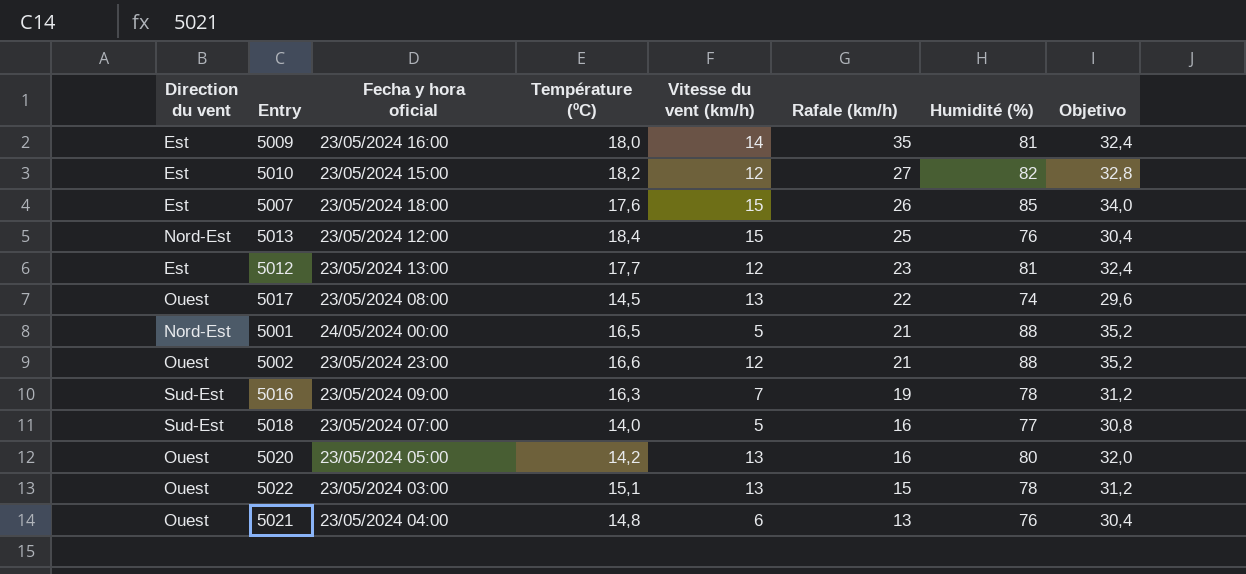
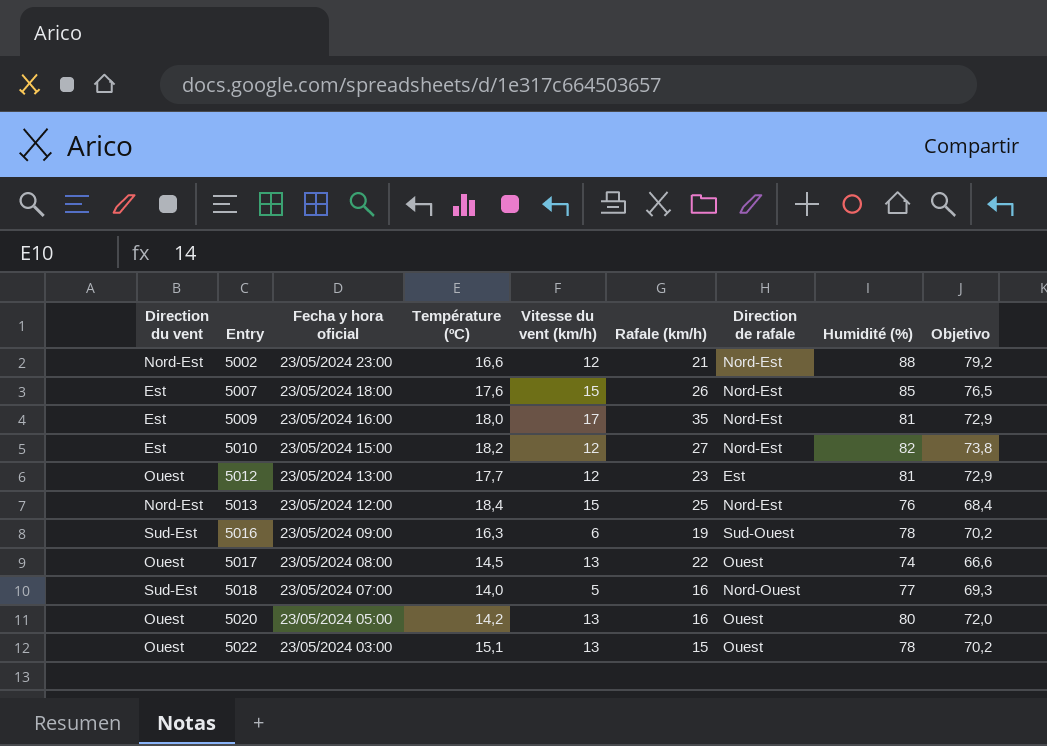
row order: Rafale (km/h) descending -> Entry ascending
column Direction de rafale | position: none -> 7
column Objetivo | formula: [Humidité (%)] * 0,4 -> [Humidité (%)] * 0,9
row 5001: Nord-Est | 24/05/2024 00:00 | 16,5 | 5 | 21 | 88 | 35,2 -> none
row 5021: Ouest | 23/05/2024 04:00 | 14,8 | 6 | 13 | 76 | 30,4 -> none
5002 | Direction du vent: Ouest -> Nord-Est
5009 | Vitesse du vent (km/h): 14 -> 17
5012 | Direction du vent: Est -> Ouest
5016 | Vitesse du vent (km/h): 7 -> 6

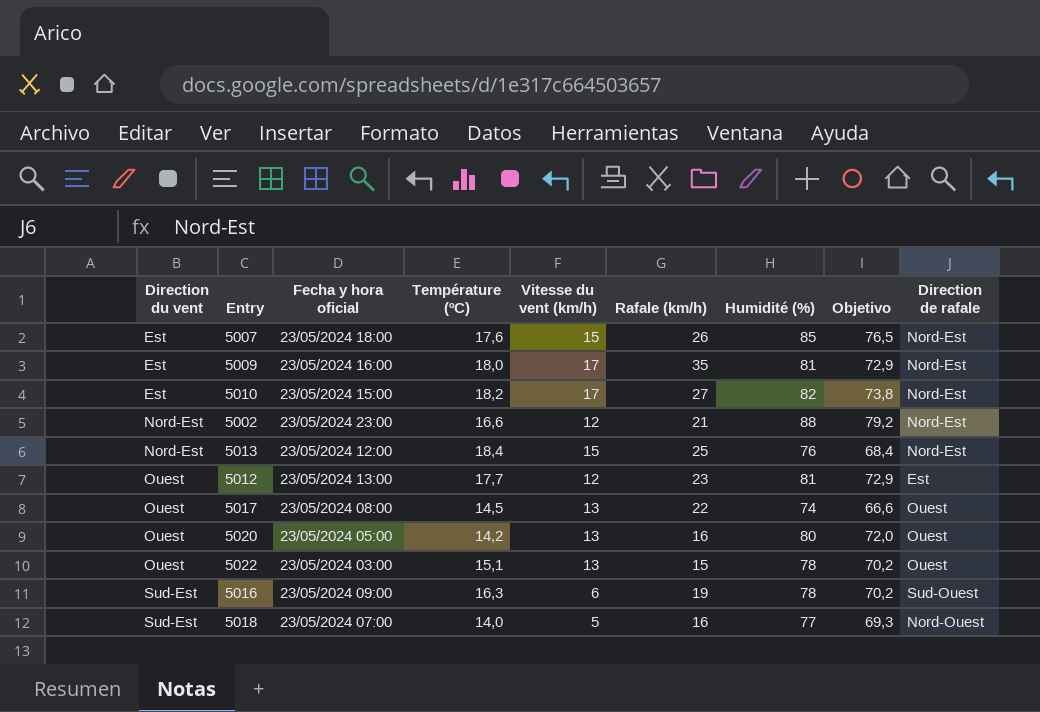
row order: Entry ascending -> Direction du vent ascending
column Direction de rafale | position: 7 -> 9
5010 | Vitesse du vent (km/h): 12 -> 17

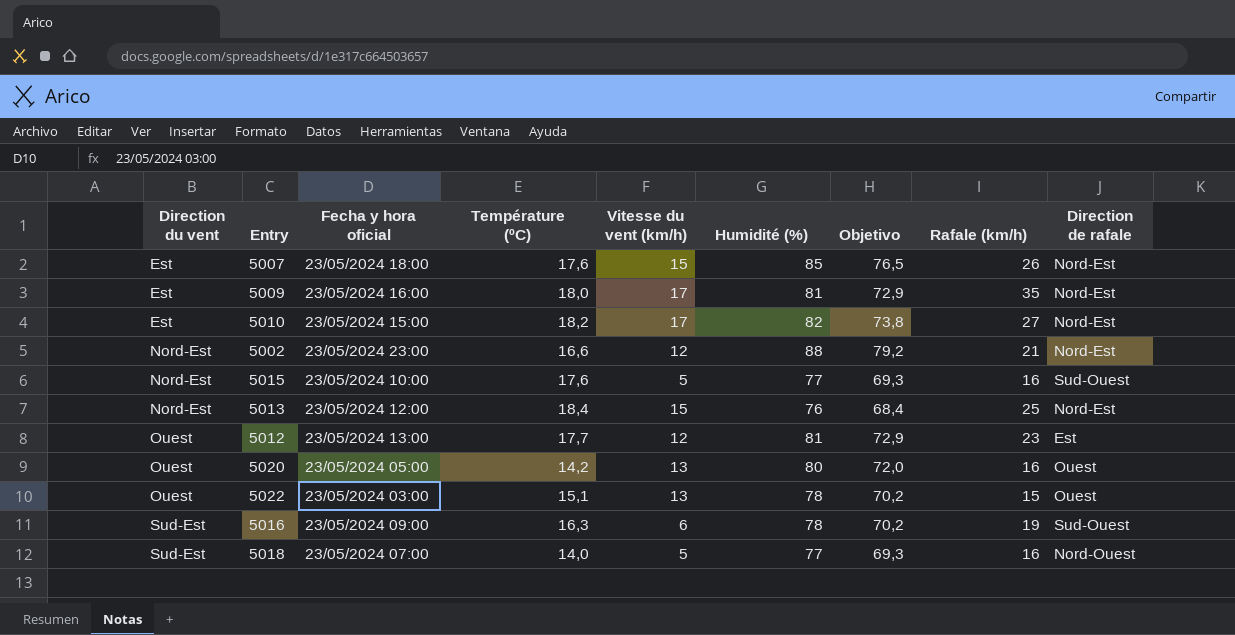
column Rafale (km/h) | position: 6 -> 8
row 5017: Ouest | 23/05/2024 08:00 | 14,5 | 13 | 22 | 74 | 66,6 | Ouest -> none
row 5015: none -> Nord-Est | 23/05/2024 10:00 | 17,6 | 5 | 77 | 69,3 | 16 | Sud-Ouest

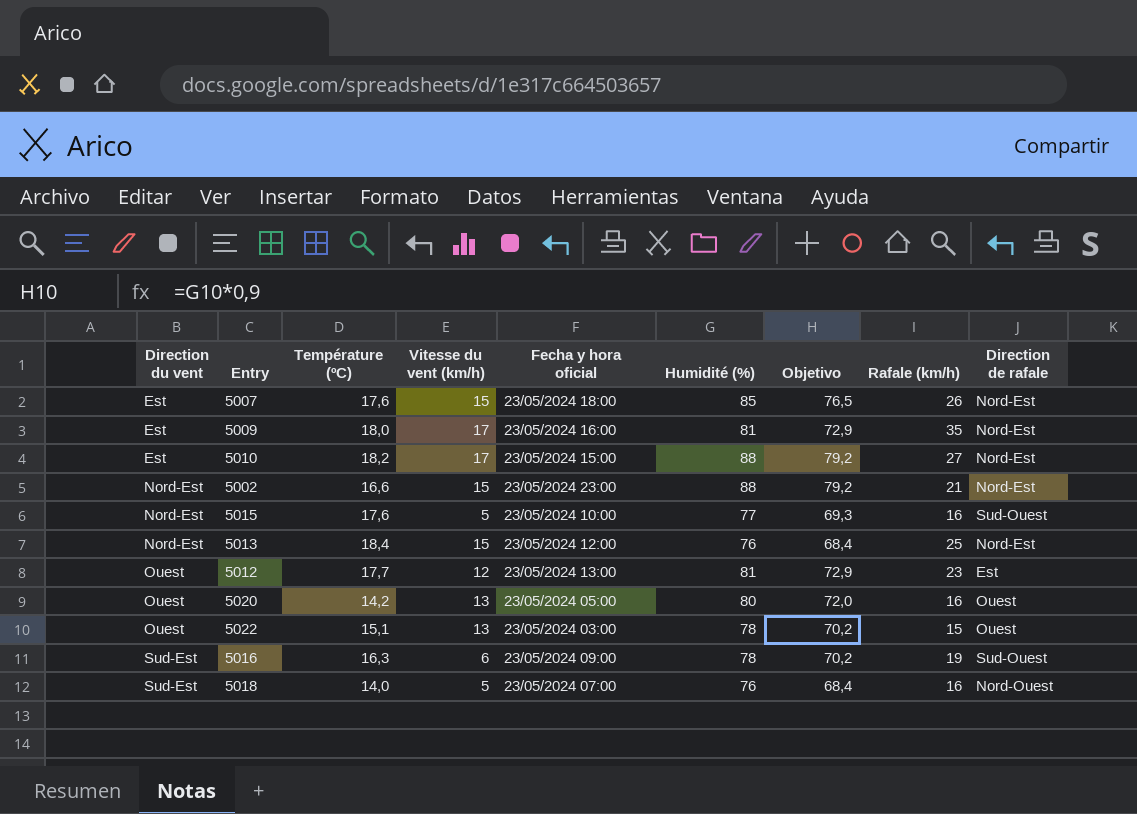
column Fecha y hora oficial | position: 3 -> 5
5010 | Humidité (%): 82 -> 88
5010 | Objetivo: 73,8 -> 79,2
5002 | Vitesse du vent (km/h): 12 -> 15
5018 | Humidité (%): 77 -> 76
5018 | Objetivo: 69,3 -> 68,4

